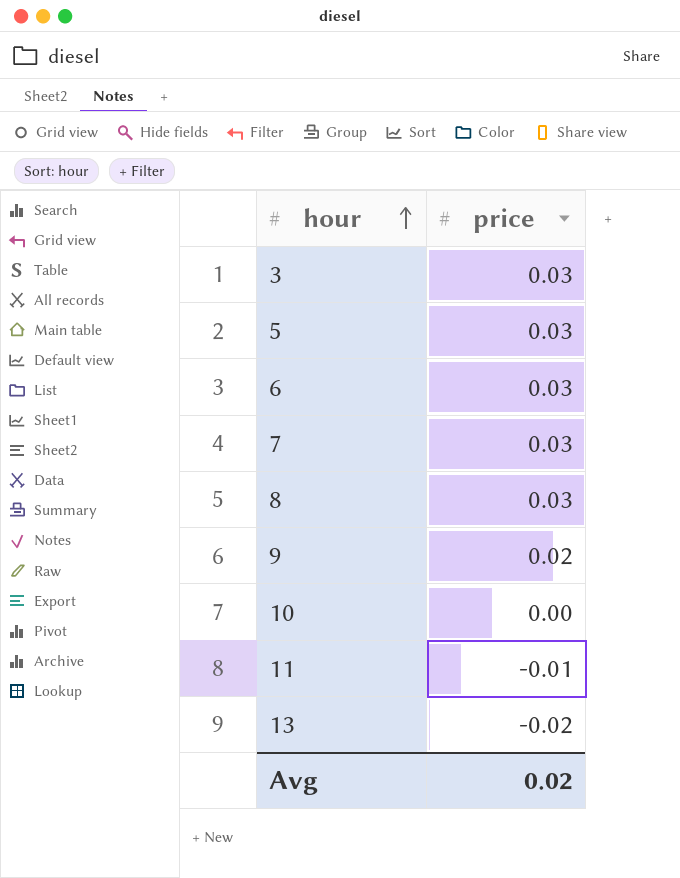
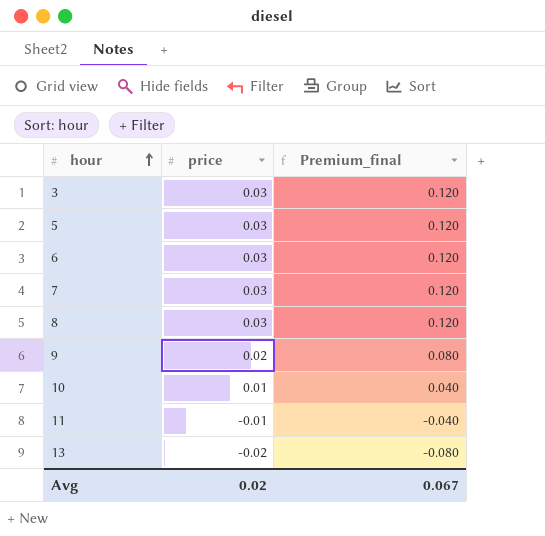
column Premium_final | formula: none -> [price] * 4
10 | price: 0.00 -> 0.01

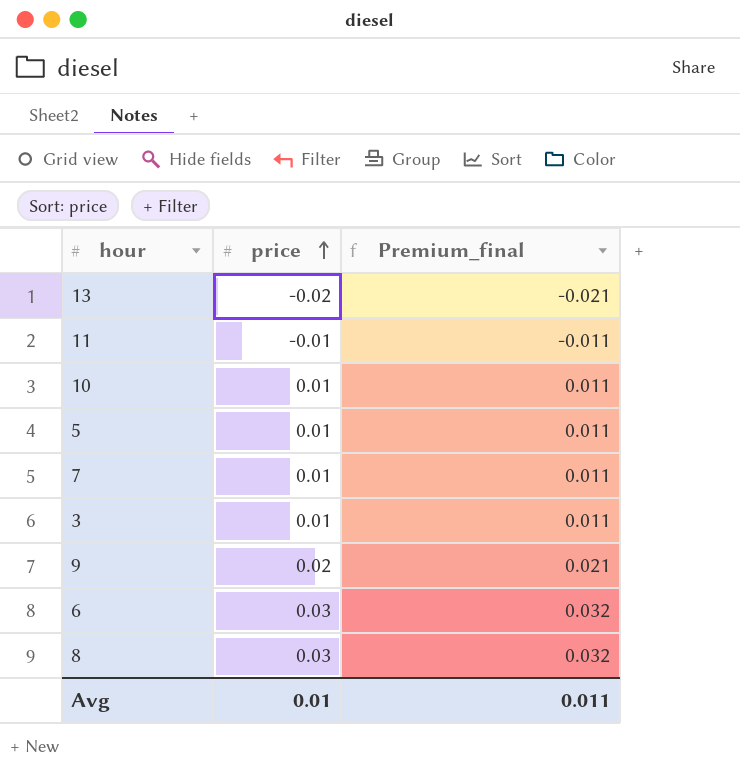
row order: hour ascending -> price ascending
column Premium_final | formula: [price] * 4 -> [price] * 1.05
5 | price: 0.03 -> 0.01
7 | price: 0.03 -> 0.01
3 | price: 0.03 -> 0.01
Avg | price: 0.02 -> 0.01
Avg | Premium_final: 0.067 -> 0.011

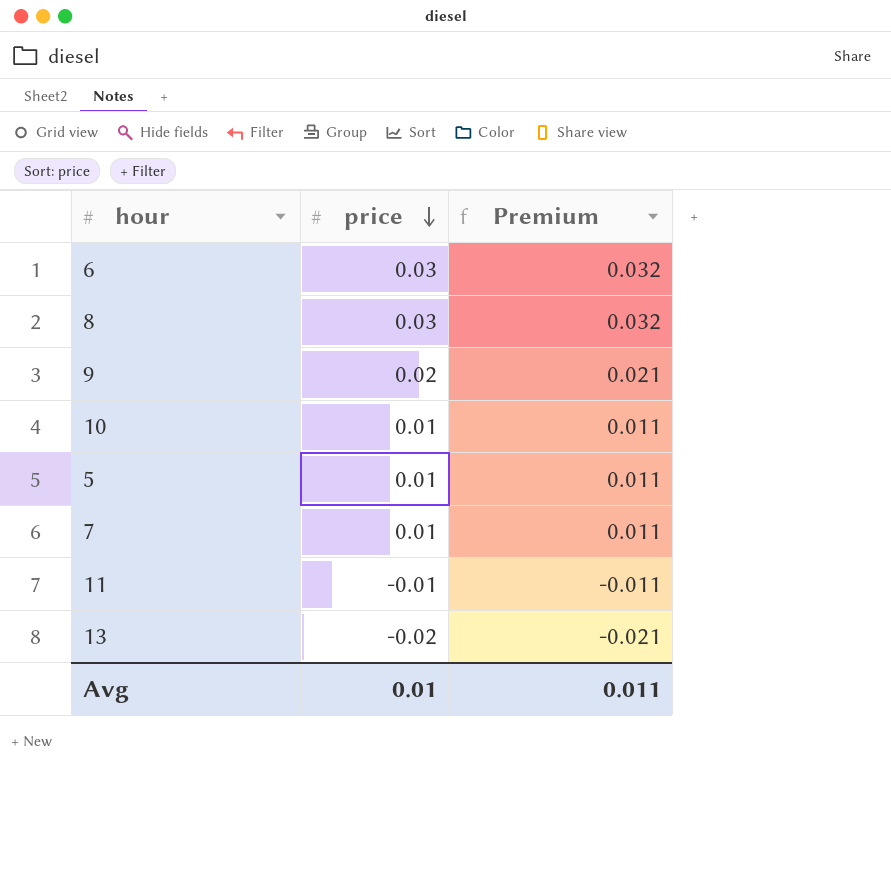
row order: price ascending -> price descending
column name: Premium_final -> Premium
row 3: 0.01 | 0.011 -> none

